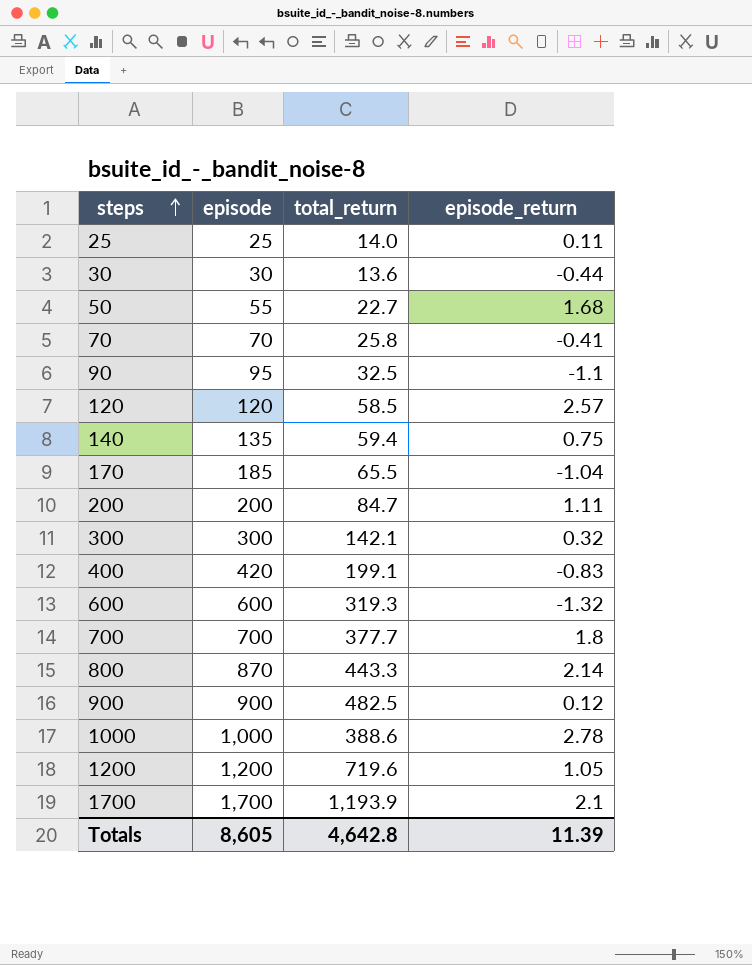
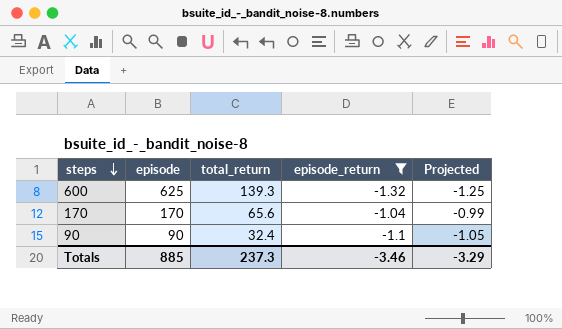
filter: none -> episode_return <= -1.04
row order: steps ascending -> steps descending
column Projected | formula: none -> [episode_return] * 0.95
600 | episode: 600 -> 625
600 | total_return: 319.3 -> 139.3
170 | episode: 185 -> 170
170 | total_return: 65.5 -> 65.6
90 | episode: 95 -> 90
90 | total_return: 32.5 -> 32.4
Totals | episode: 8,605 -> 885
Totals | total_return: 4,642.8 -> 237.3
Totals | episode_return: 11.39 -> -3.46

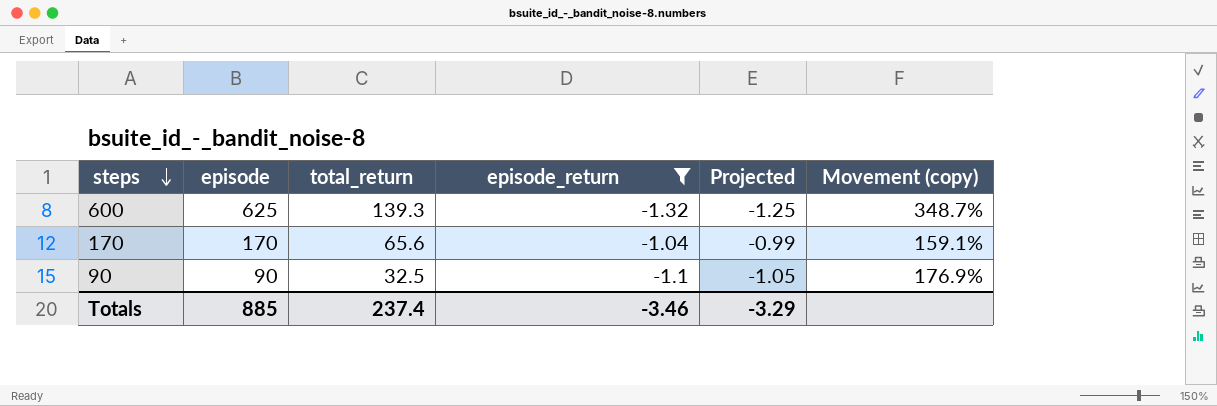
column Movement (copy) | formula: none -> ([episode] - [total_return]) / [total_return]
90 | total_return: 32.4 -> 32.5
Totals | total_return: 237.3 -> 237.4

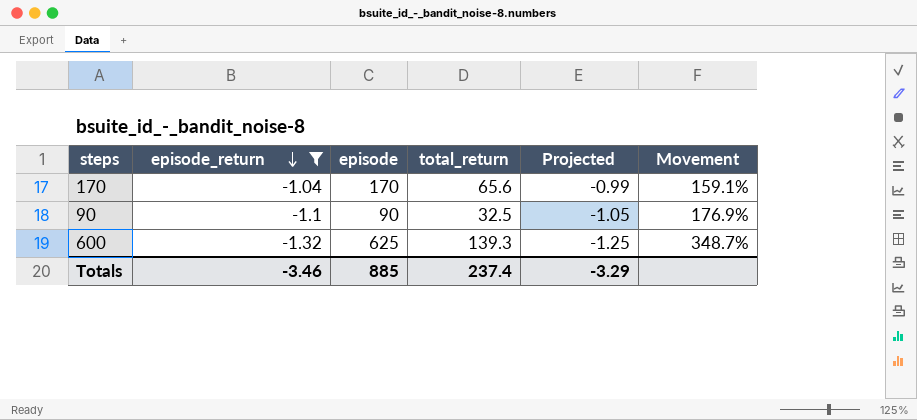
row order: steps descending -> episode_return descending
column episode_return | position: 4 -> 2
column name: Movement (copy) -> Movement

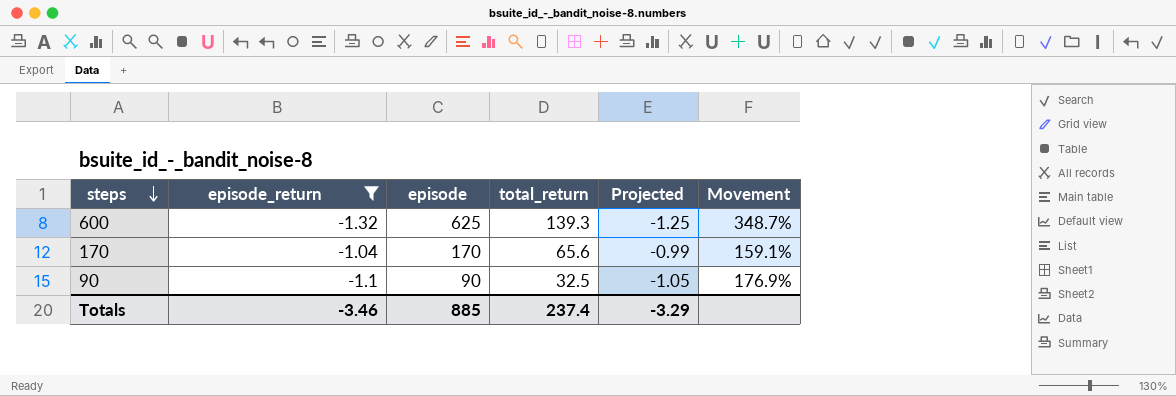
row order: episode_return descending -> steps descending

